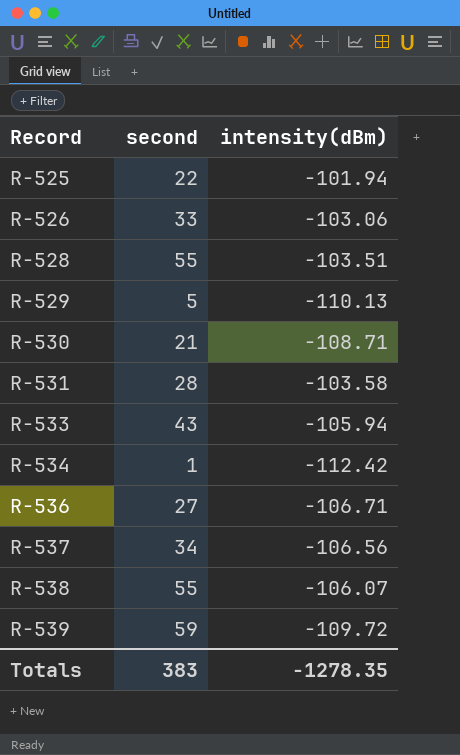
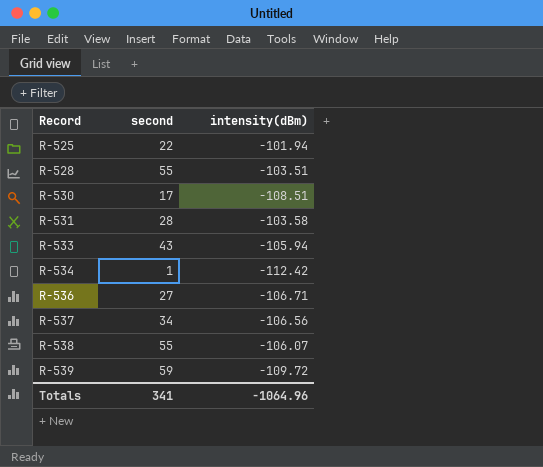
row R-526: 33 | -103.06 -> none
row R-529: 5 | -110.13 -> none
R-530 | second: 21 -> 17
R-530 | intensity(dBm): -108.71 -> -108.51
Totals | second: 383 -> 341
Totals | intensity(dBm): -1278.35 -> -1064.96

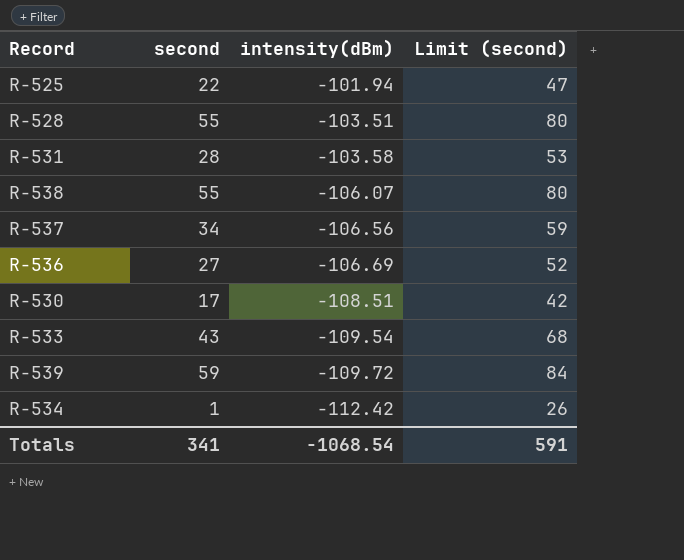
row order: Record ascending -> intensity(dBm) descending
column Limit (second) | formula: none -> [second] + 25
R-536 | intensity(dBm): -106.71 -> -106.69
R-533 | intensity(dBm): -105.94 -> -109.54
Totals | intensity(dBm): -1064.96 -> -1068.54

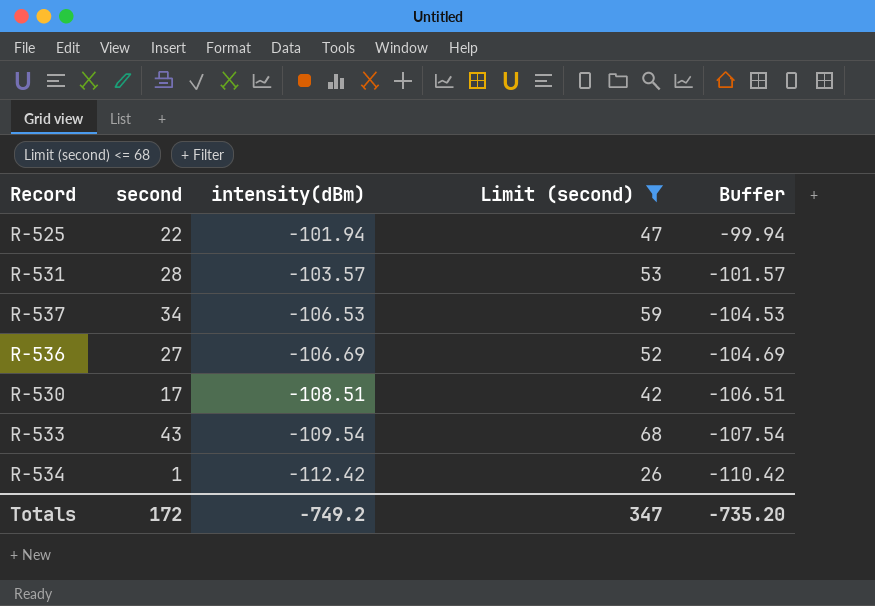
filter: none -> Limit (second) <= 68
column Buffer | formula: none -> [intensity(dBm)] + 2
R-531 | intensity(dBm): -103.58 -> -103.57
R-537 | intensity(dBm): -106.56 -> -106.53
Totals | second: 341 -> 172
Totals | intensity(dBm): -1068.54 -> -749.2
Totals | Limit (second): 591 -> 347

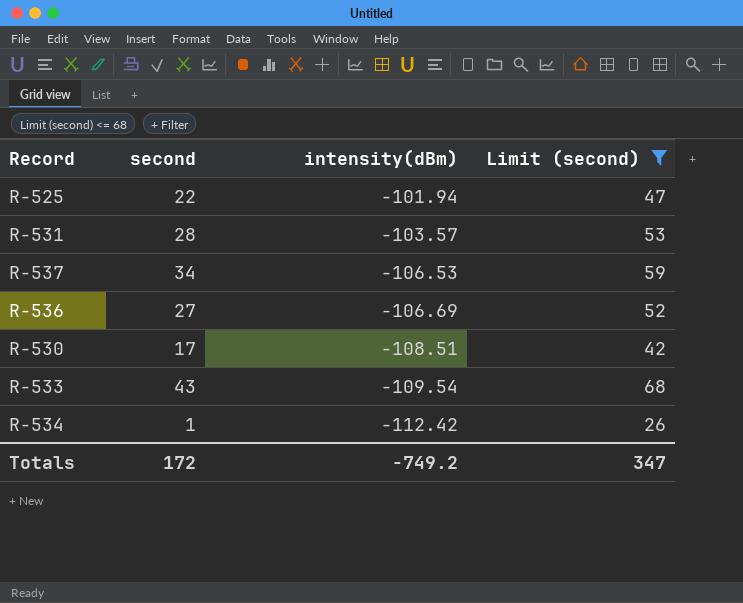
column Buffer | formula: [intensity(dBm)] + 2 -> none

